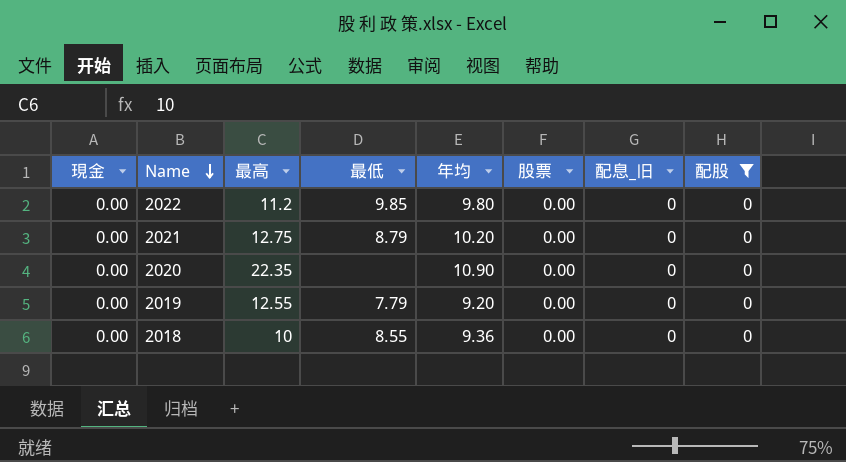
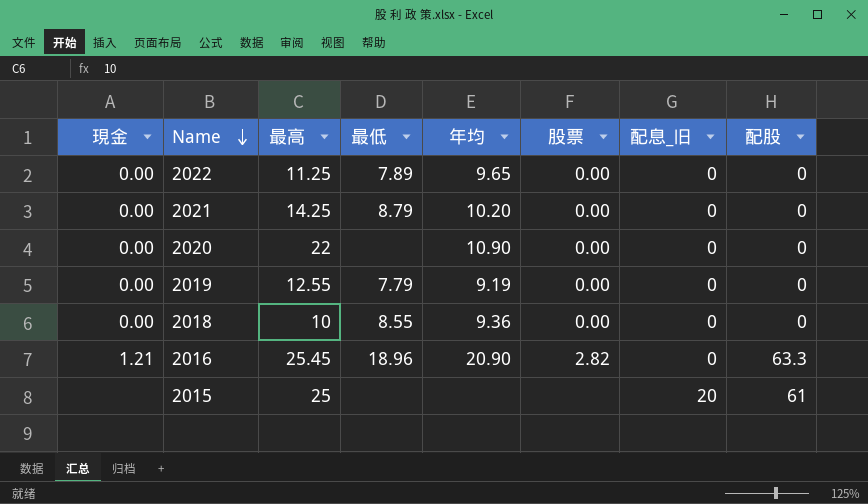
filter: 配股 = 0 -> none
2022 | 最高: 11.2 -> 11.25
2022 | 最低: 9.85 -> 7.89
2022 | 年均: 9.80 -> 9.65
2021 | 最高: 12.75 -> 14.25
2020 | 最高: 22.35 -> 22
2019 | 年均: 9.20 -> 9.19

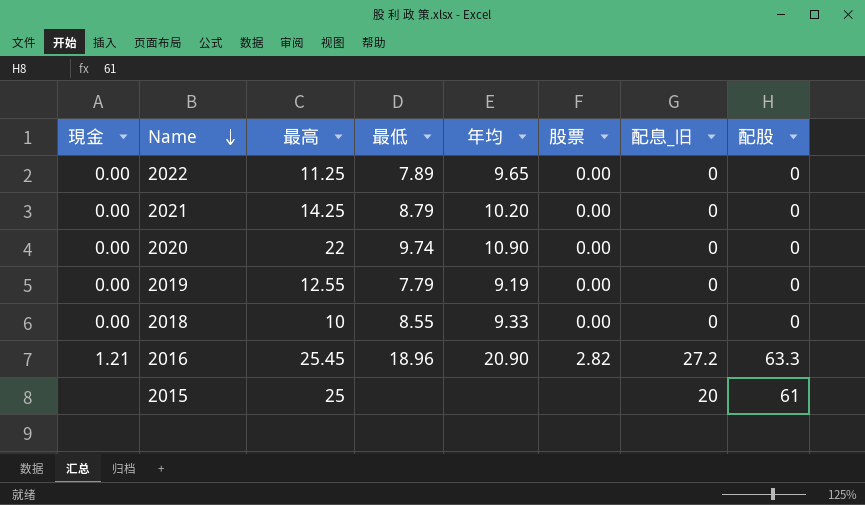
2020 | 最低: none -> 9.74
2018 | 年均: 9.36 -> 9.33
2016 | 配息_旧: 0 -> 27.2

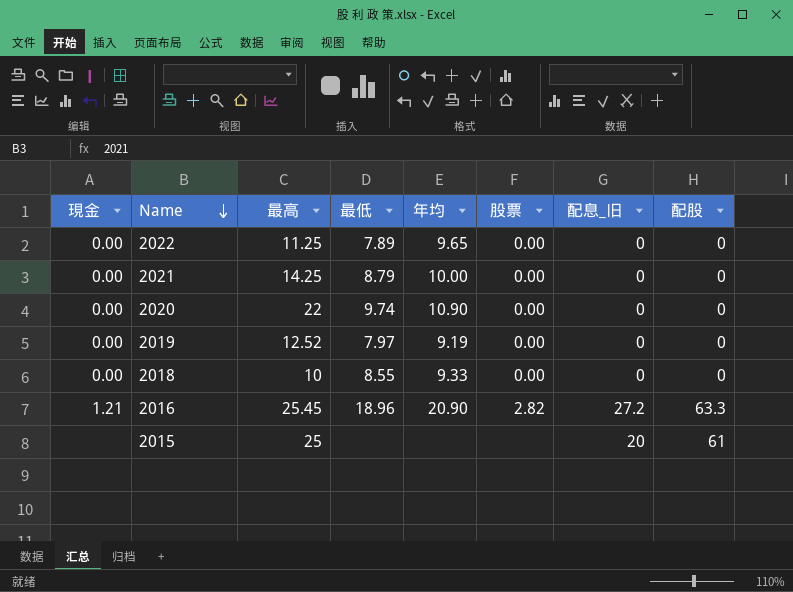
2021 | 年均: 10.20 -> 10.00
2019 | 最高: 12.55 -> 12.52
2019 | 最低: 7.79 -> 7.97

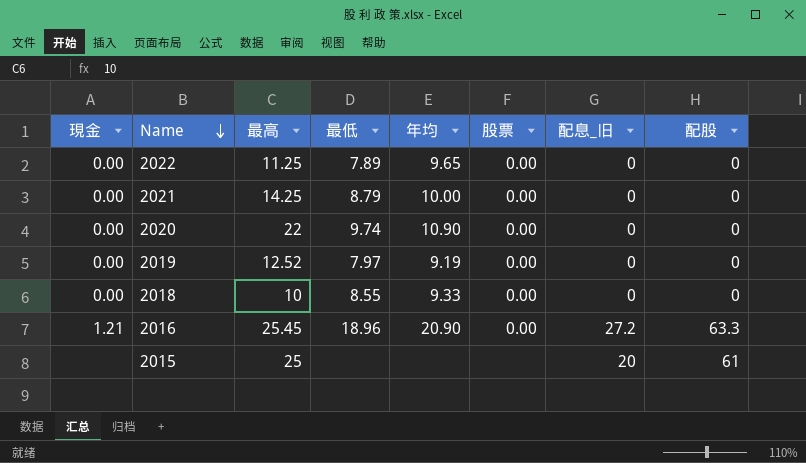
2016 | 股票: 2.82 -> 0.00

